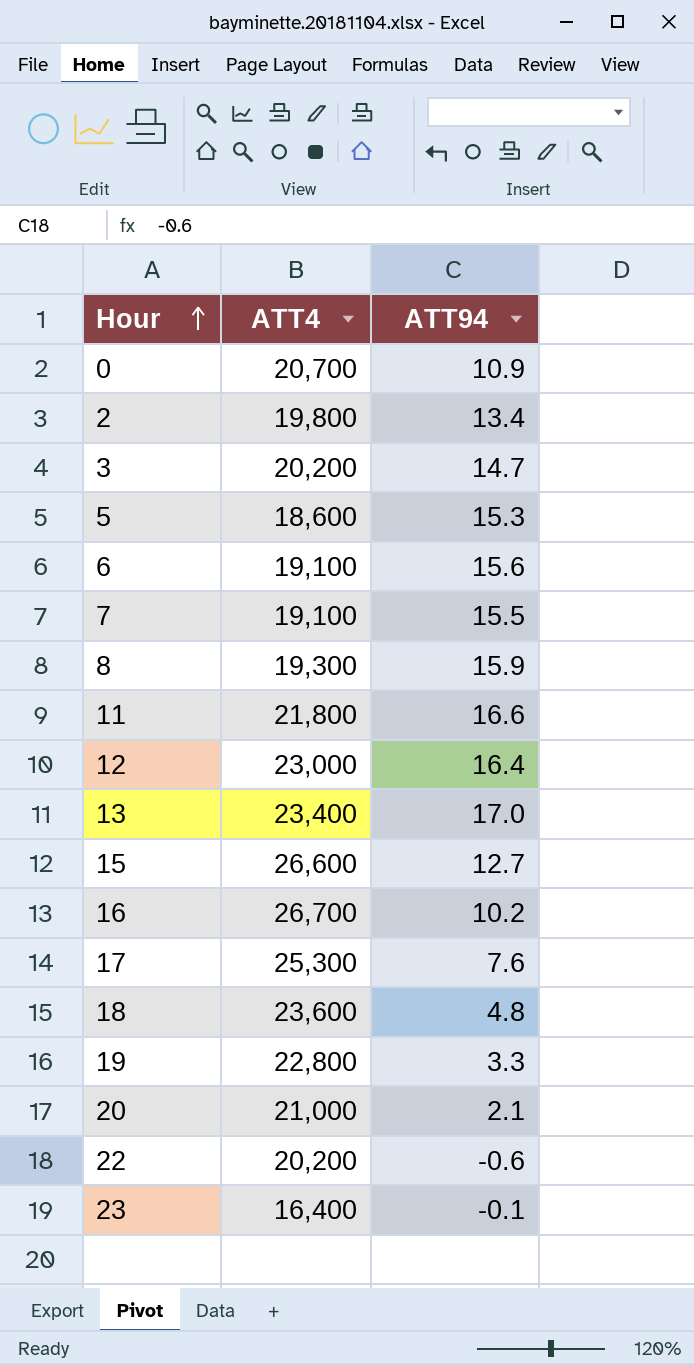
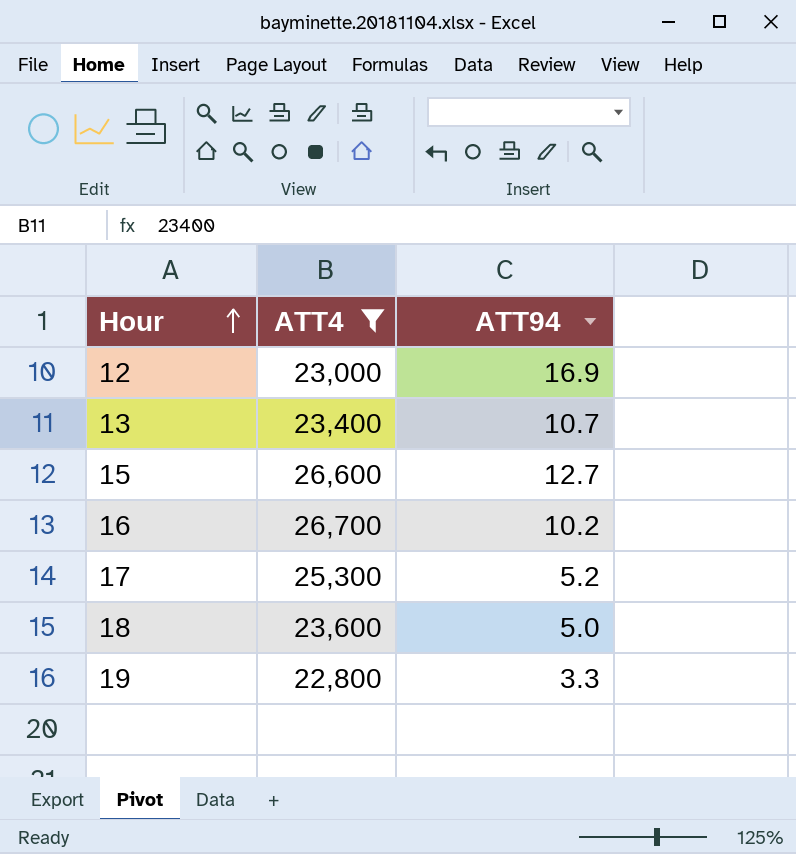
filter: none -> ATT4 >= 22,800
12 | ATT94: 16.4 -> 16.9
13 | ATT94: 17.0 -> 10.7
17 | ATT94: 7.6 -> 5.2
18 | ATT94: 4.8 -> 5.0

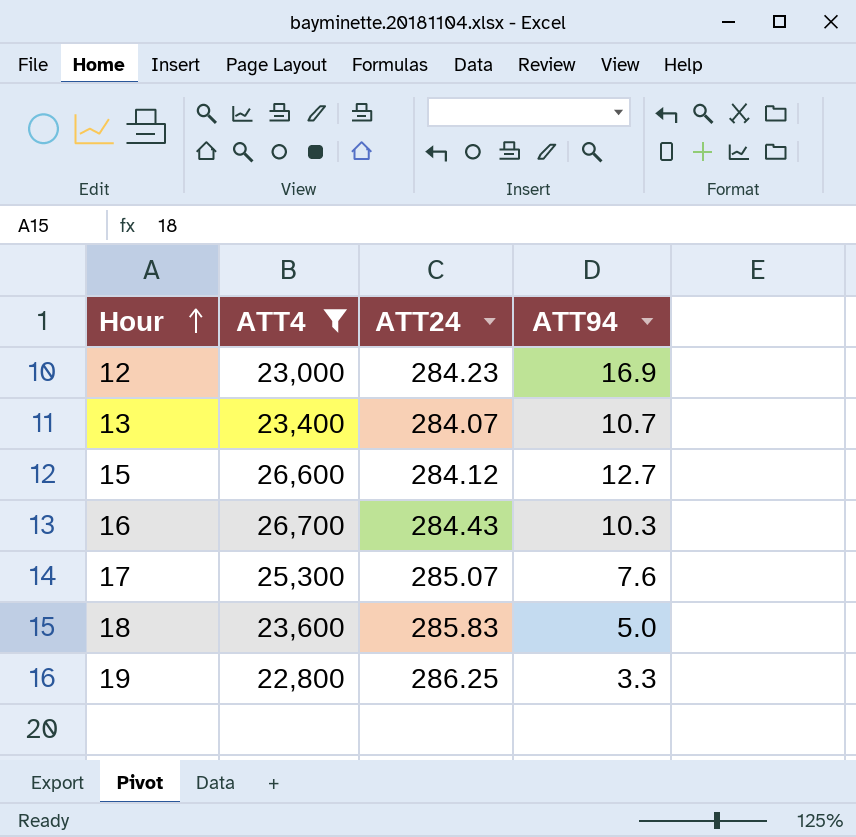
column ATT24 | position: none -> 3
16 | ATT94: 10.2 -> 10.3
17 | ATT94: 5.2 -> 7.6

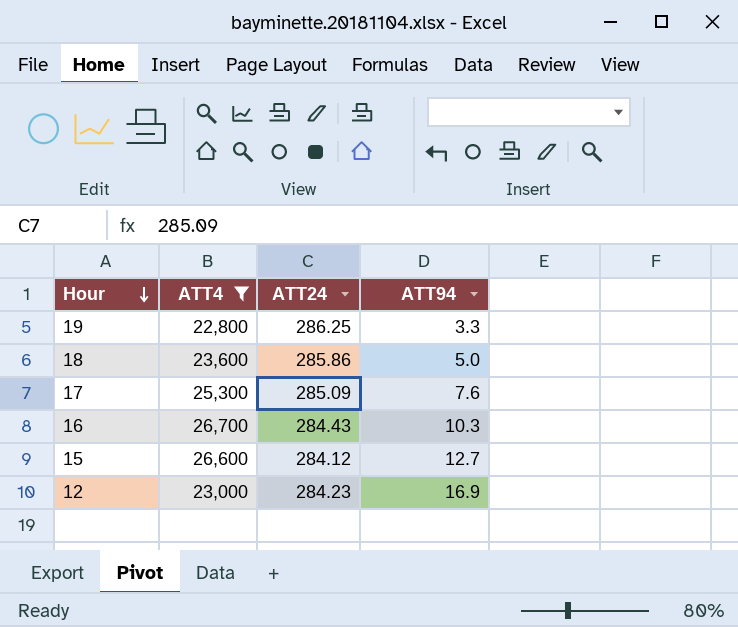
row order: Hour ascending -> Hour descending
row 13: 23,400 | 284.07 | 10.7 -> none
18 | ATT24: 285.83 -> 285.86
17 | ATT24: 285.07 -> 285.09

